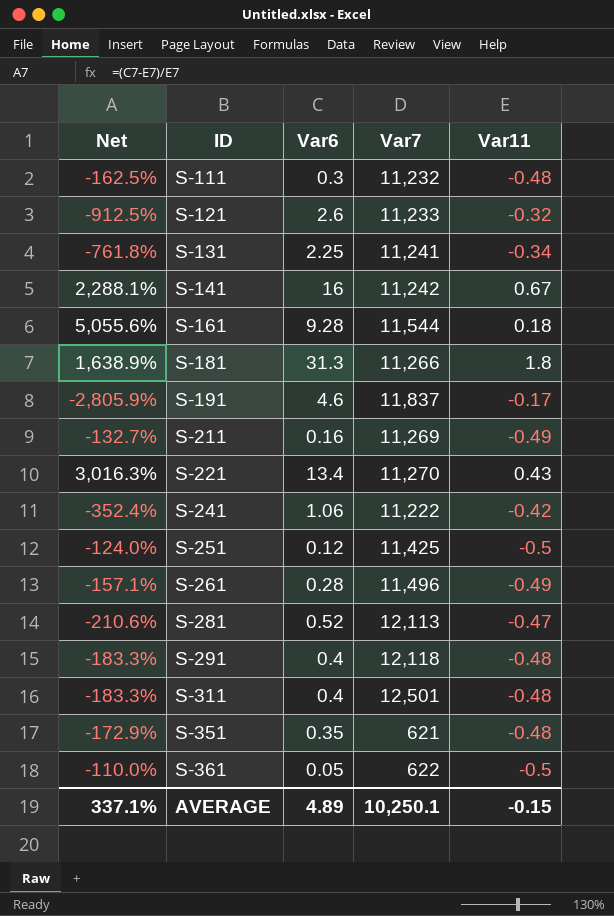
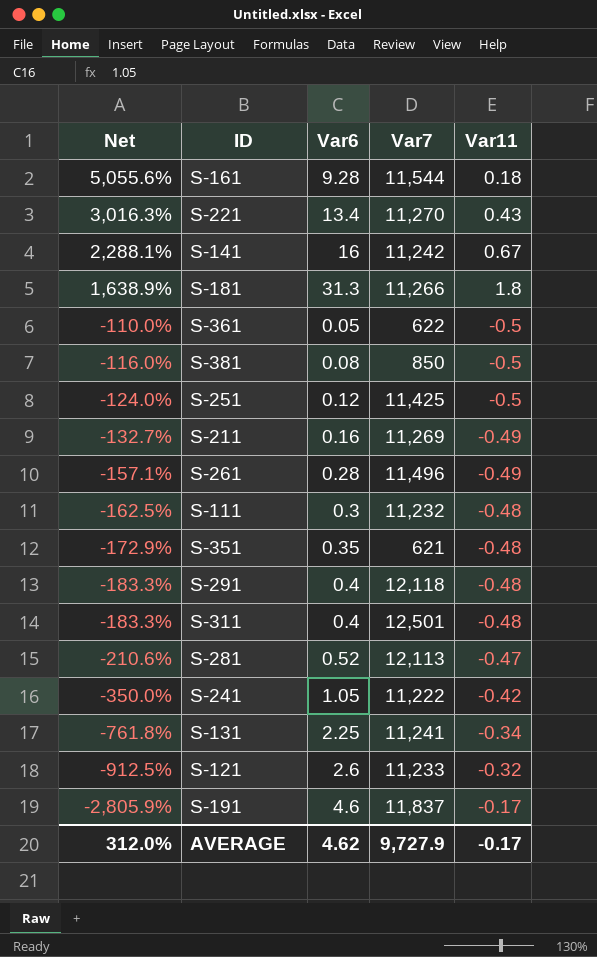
row order: ID ascending -> Net descending
row S-381: none -> -116.0% | 0.08 | 850 | -0.5
S-241 | Net: -352.4% -> -350.0%
S-241 | Var6: 1.06 -> 1.05
AVERAGE | Net: 337.1% -> 312.0%
AVERAGE | Var6: 4.89 -> 4.62
AVERAGE | Var7: 10,250.1 -> 9,727.9
AVERAGE | Var11: -0.15 -> -0.17

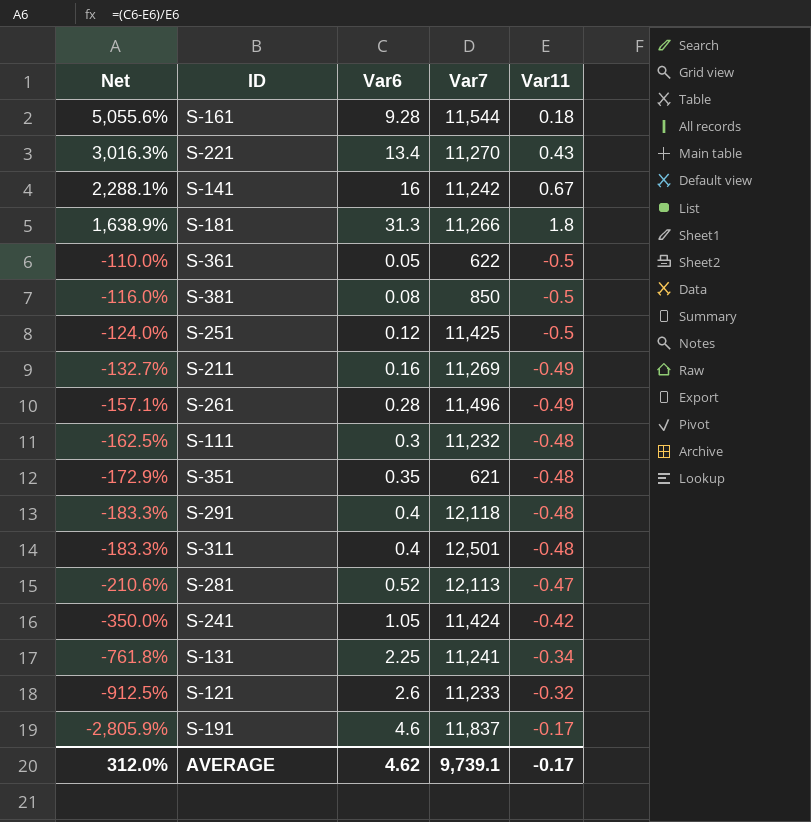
S-241 | Var7: 11,222 -> 11,424
AVERAGE | Var7: 9,727.9 -> 9,739.1

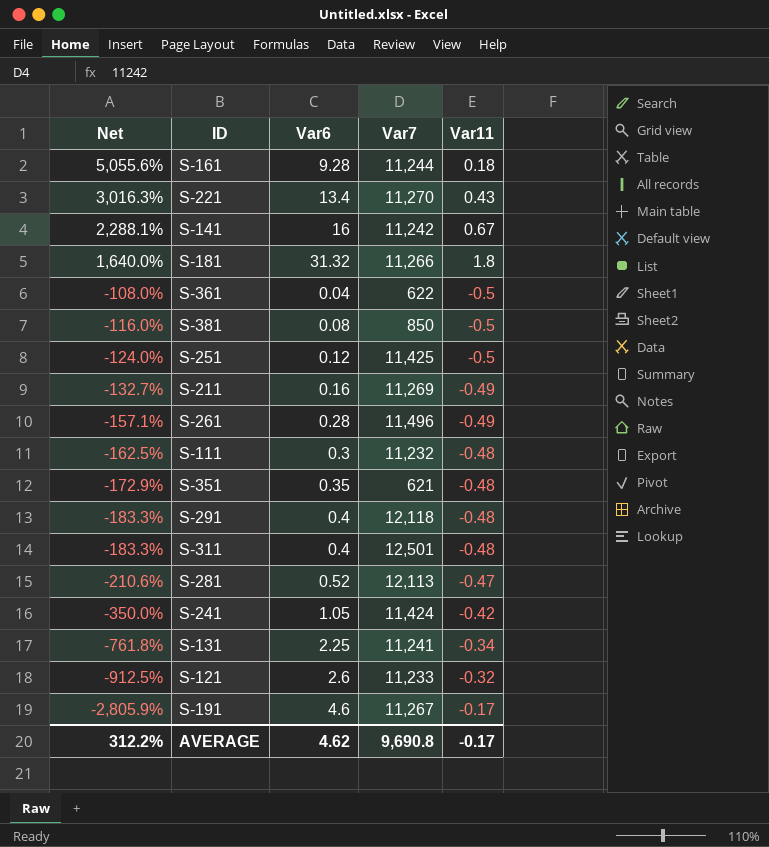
S-161 | Var7: 11,544 -> 11,244
S-181 | Net: 1,638.9% -> 1,640.0%
S-181 | Var6: 31.3 -> 31.32
S-361 | Net: -110.0% -> -108.0%
S-361 | Var6: 0.05 -> 0.04
S-191 | Var7: 11,837 -> 11,267
AVERAGE | Net: 312.0% -> 312.2%
AVERAGE | Var7: 9,739.1 -> 9,690.8

